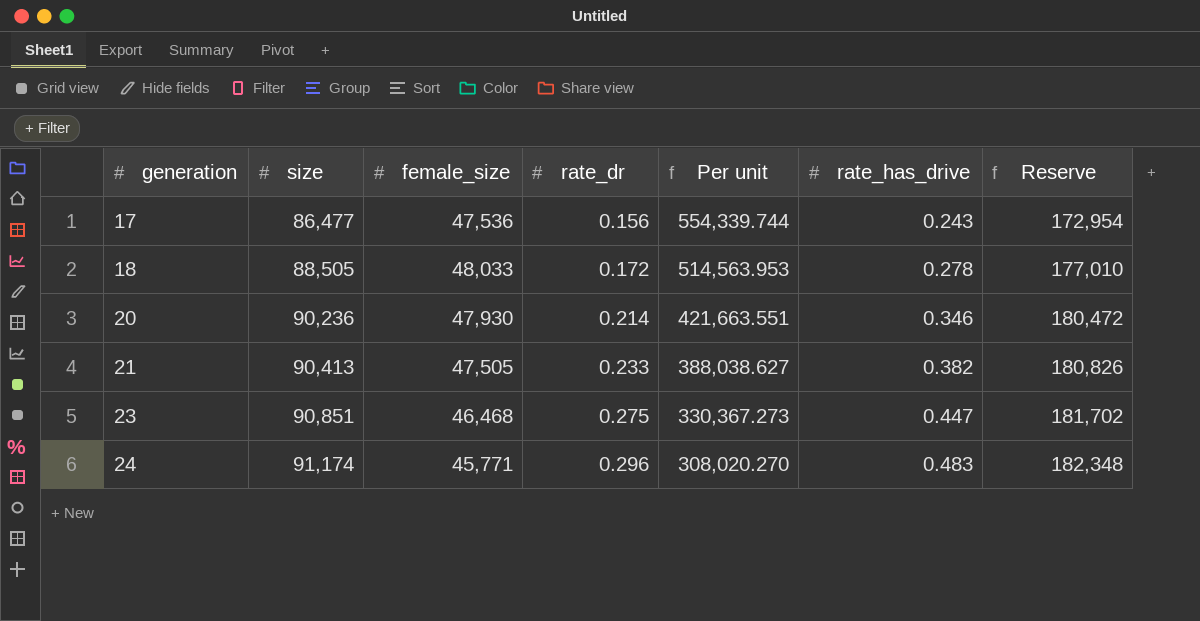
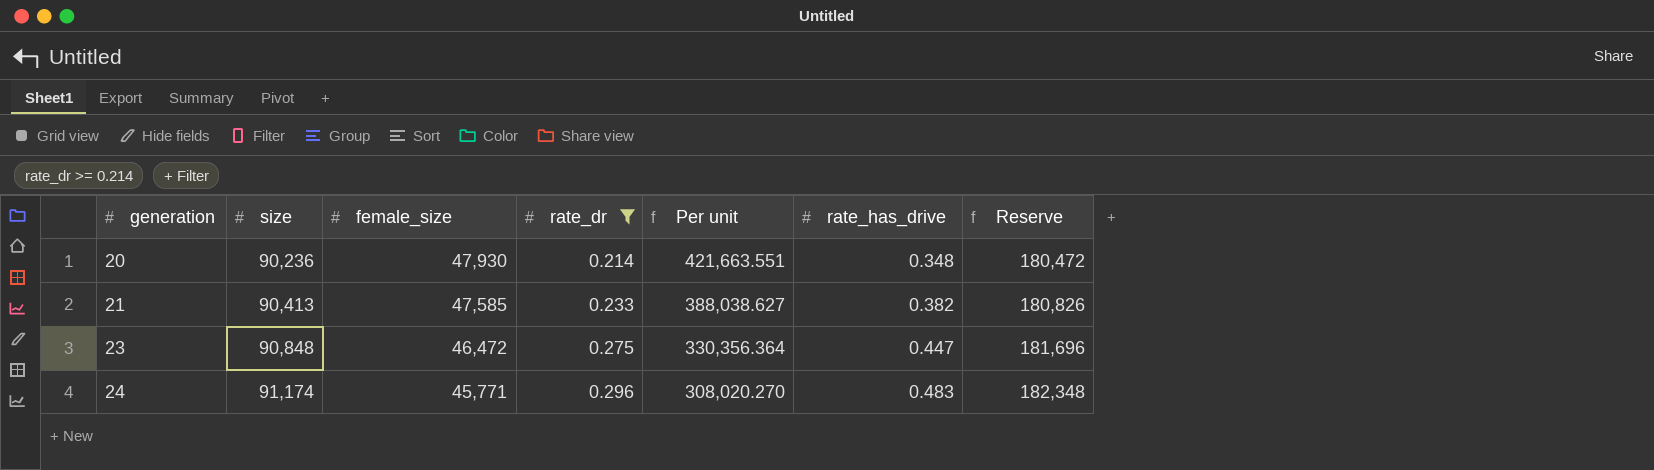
filter: none -> rate_dr >= 0.214
20 | rate_has_drive: 0.346 -> 0.348
21 | female_size: 47,505 -> 47,585
23 | size: 90,851 -> 90,848
23 | female_size: 46,468 -> 46,472
23 | Per unit: 330,367.273 -> 330,356.364
23 | Reserve: 181,702 -> 181,696

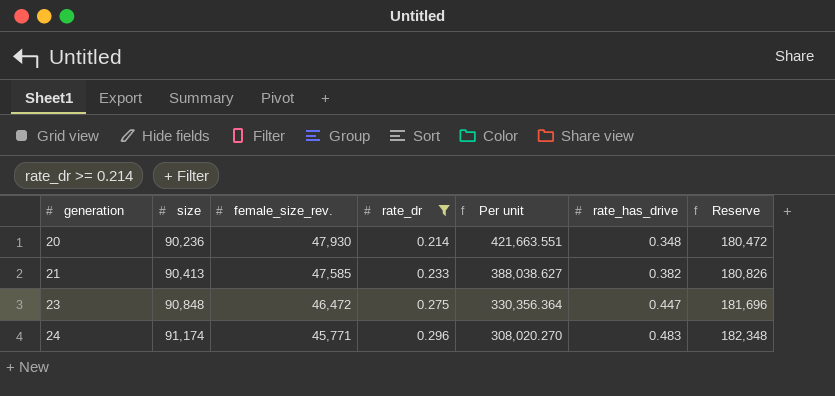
column name: female_size -> female_size_rev.

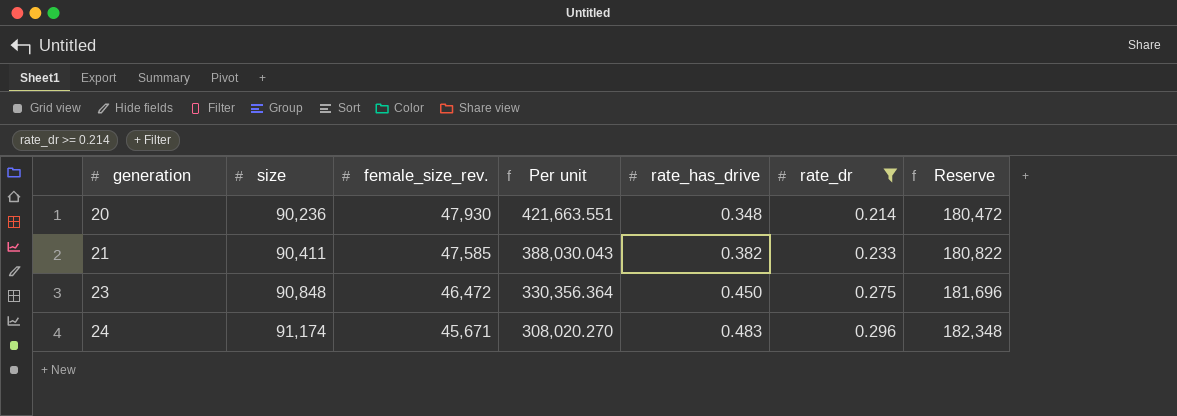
column rate_dr | position: 4 -> 6
21 | size: 90,413 -> 90,411
21 | Per unit: 388,038.627 -> 388,030.043
21 | Reserve: 180,826 -> 180,822
23 | rate_has_drive: 0.447 -> 0.450
24 | female_size_rev.: 45,771 -> 45,671

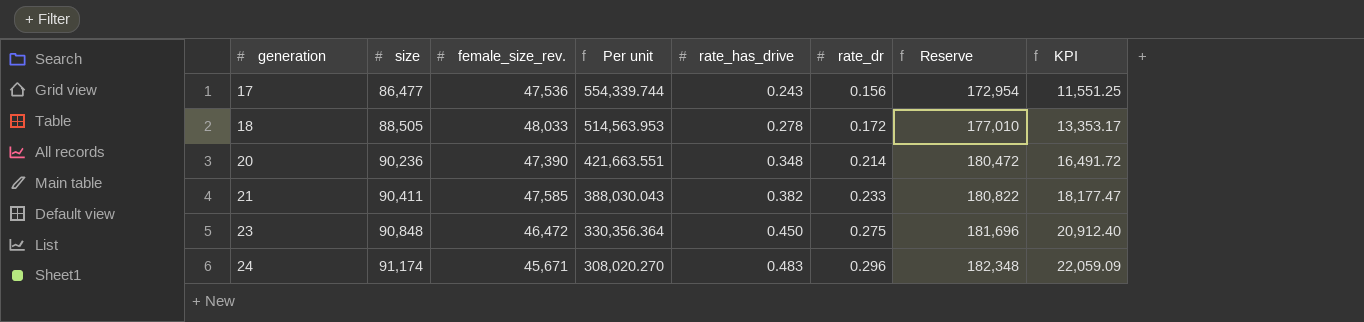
filter: rate_dr >= 0.214 -> none
column KPI | formula: none -> [female_size_rev.] * [rate_has_drive]
20 | female_size_rev.: 47,930 -> 47,390

